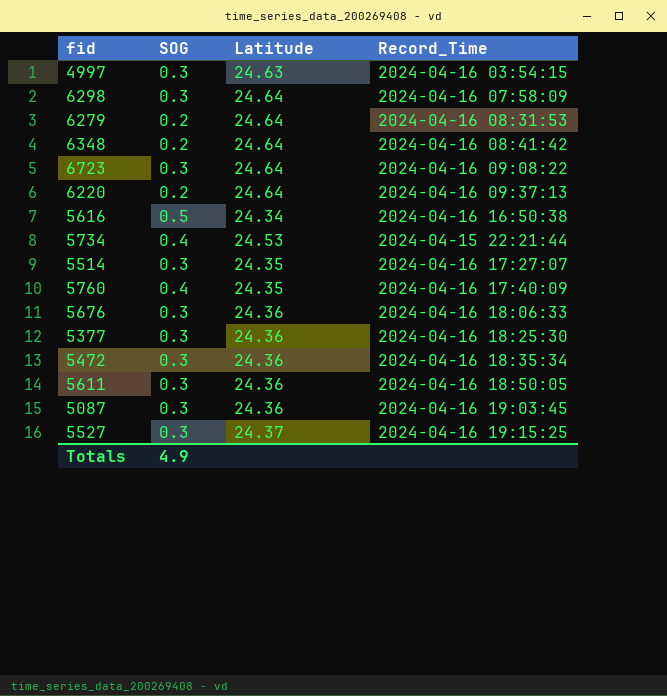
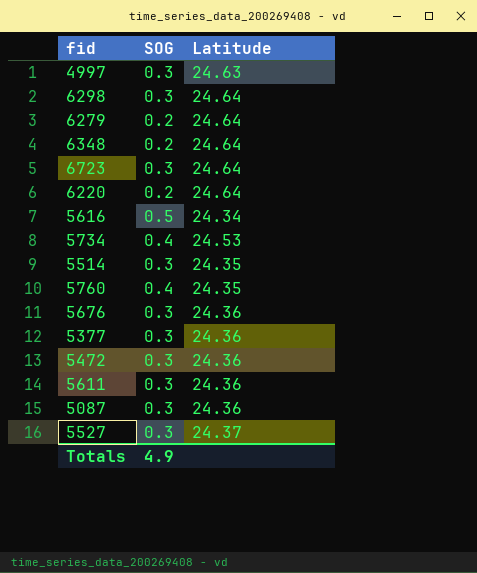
column Record_Time | position: 4 -> none

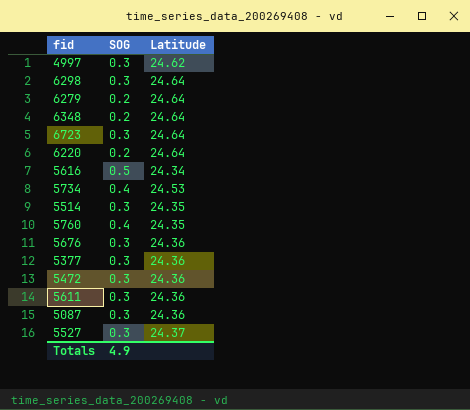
4997 | Latitude: 24.63 -> 24.62

